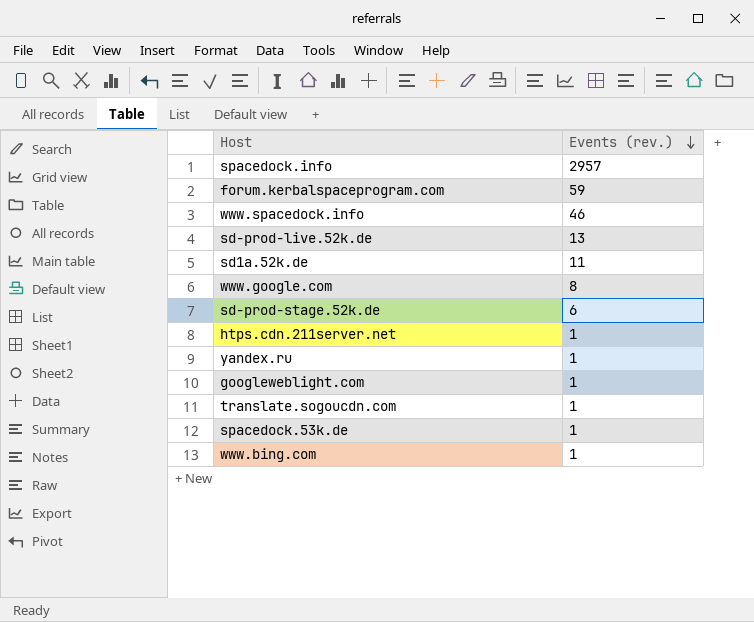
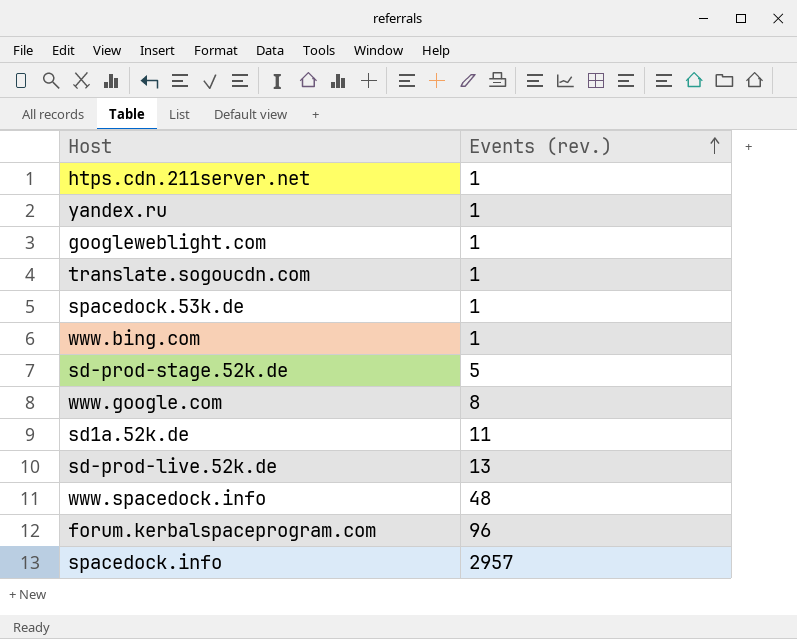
row order: Events (rev.) descending -> Events (rev.) ascending
sd-prod-stage.52k.de | Events (rev.): 6 -> 5
www.spacedock.info | Events (rev.): 46 -> 48
forum.kerbalspaceprogram.com | Events (rev.): 59 -> 96

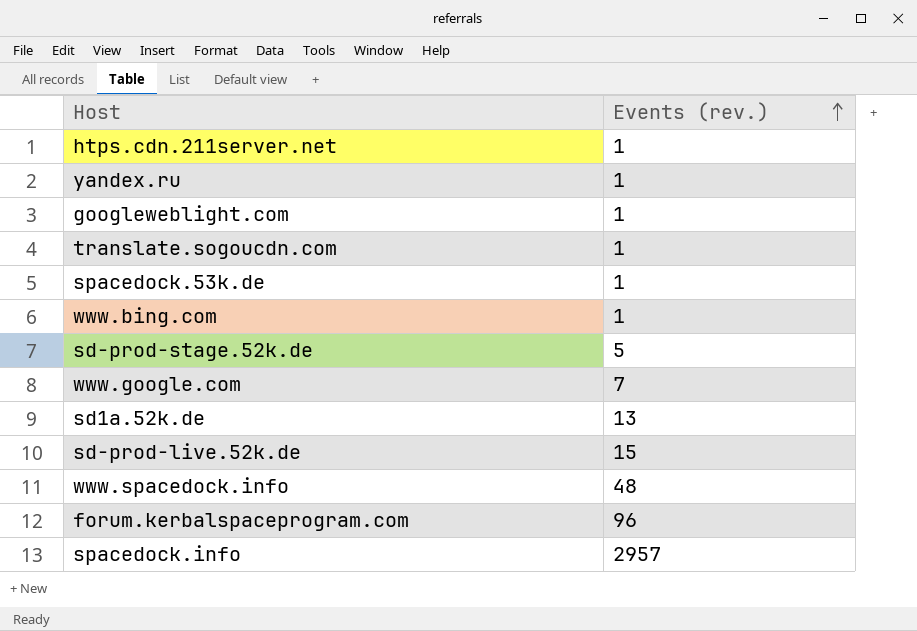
www.google.com | Events (rev.): 8 -> 7
sd1a.52k.de | Events (rev.): 11 -> 13
sd-prod-live.52k.de | Events (rev.): 13 -> 15

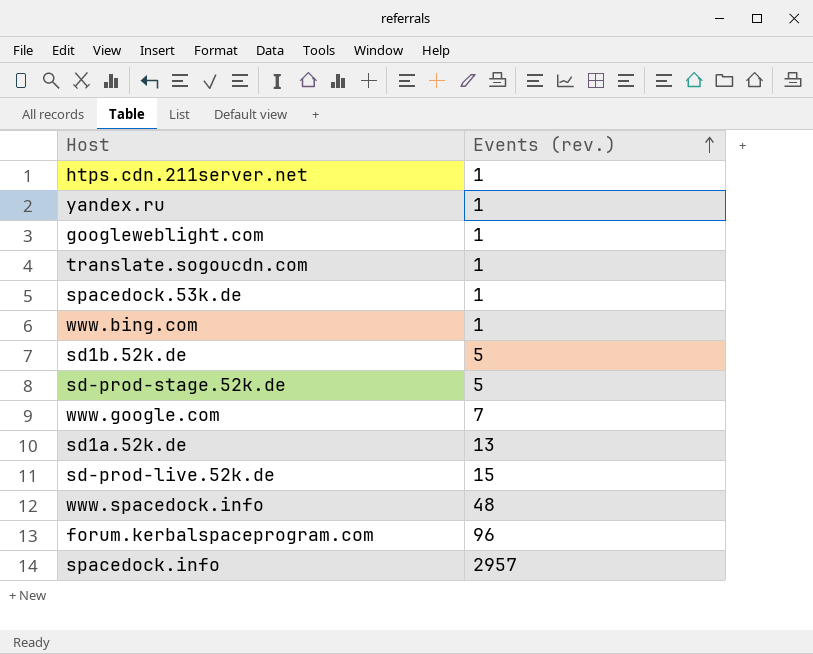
row sd1b.52k.de: none -> 5

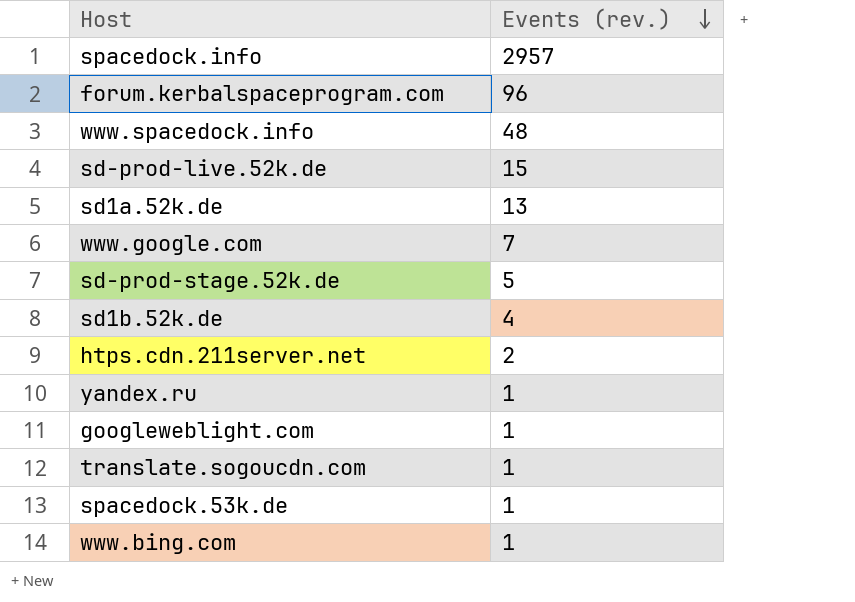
row order: Events (rev.) ascending -> Events (rev.) descending
sd1b.52k.de | Events (rev.): 5 -> 4
htps.cdn.211server.net | Events (rev.): 1 -> 2

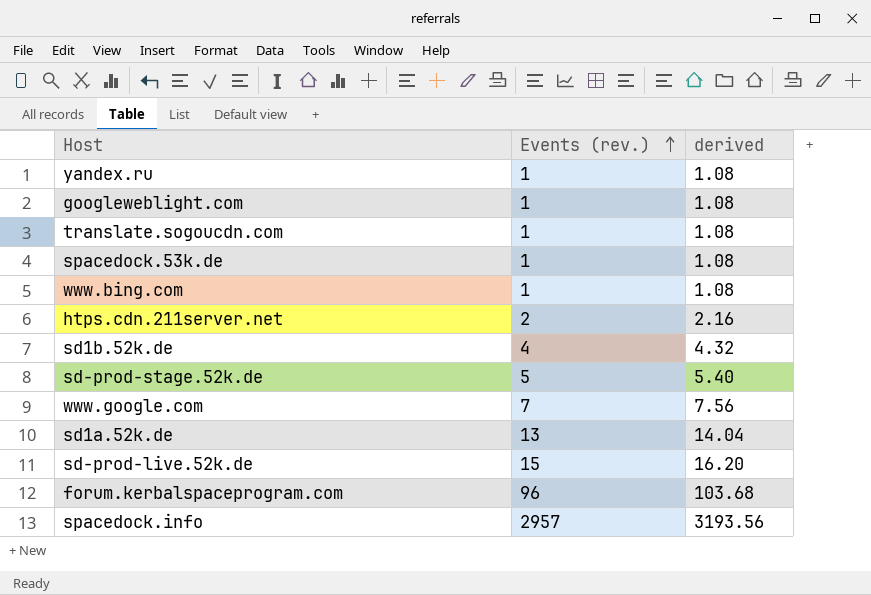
row order: Events (rev.) descending -> Events (rev.) ascending
column derived | formula: none -> [Events (rev.)] * 1.08
row www.spacedock.info: 48 -> none

